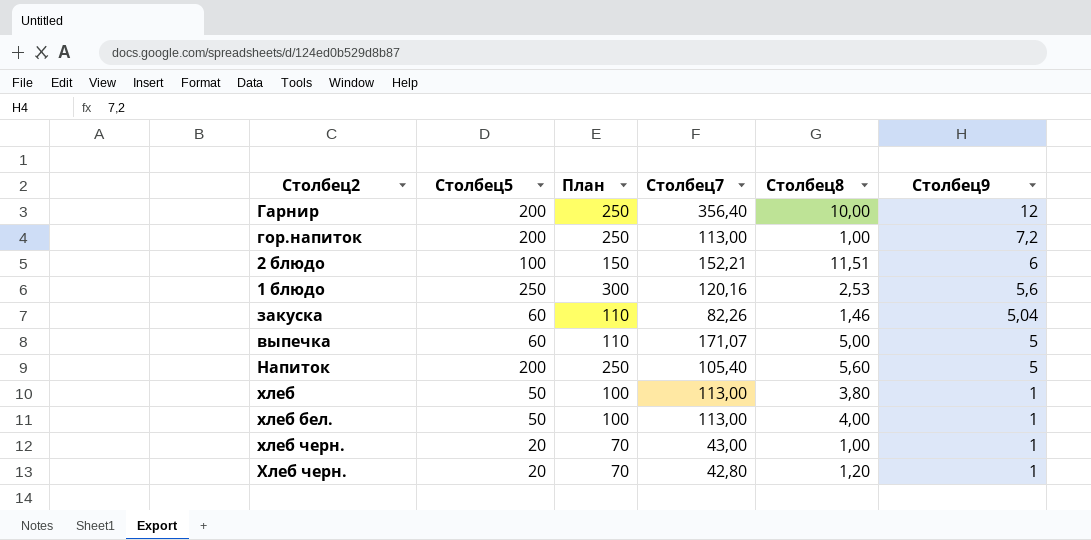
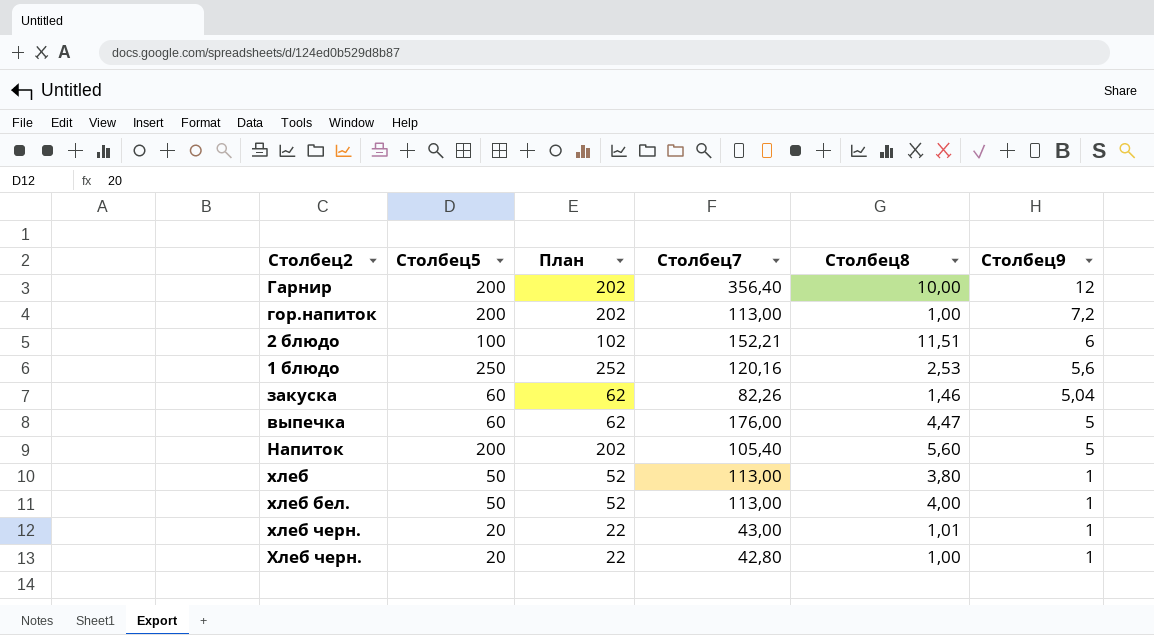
column План | formula: [Столбец5] + 50 -> [Столбец5] + 2
выпечка | Столбец7: 171,07 -> 176,00
выпечка | Столбец8: 5,00 -> 4,47
хлеб черн. | Столбец8: 1,00 -> 1,01
Хлеб черн. | Столбец8: 1,20 -> 1,00

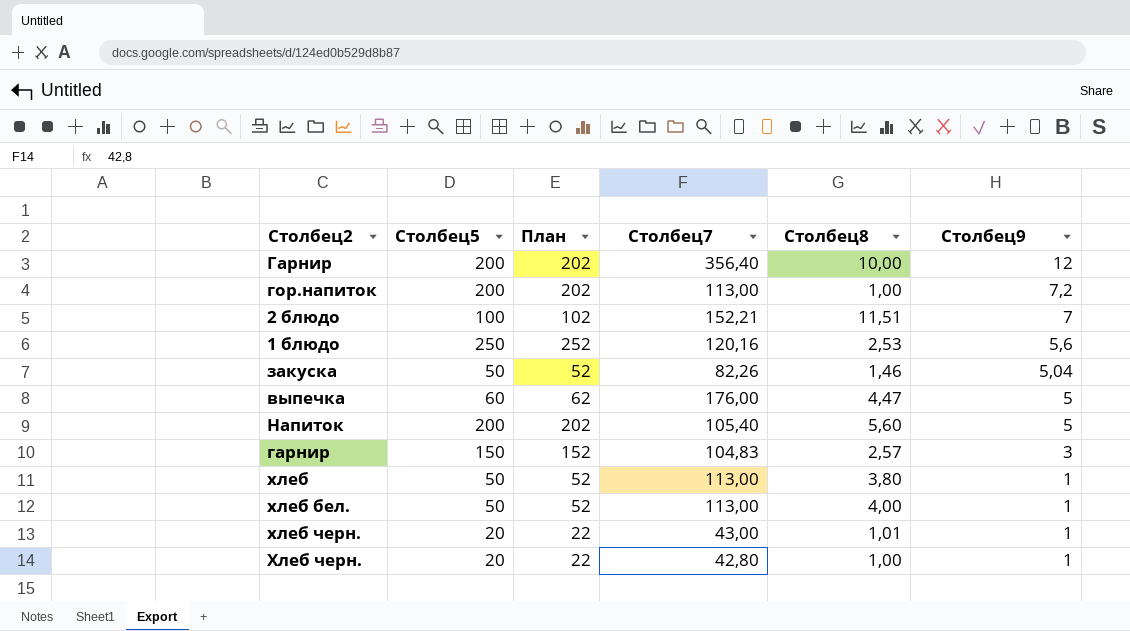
2 блюдо | Столбец9: 6 -> 7
закуска | Столбец5: 60 -> 50
закуска | План: 62 -> 52
row гарнир: none -> 150 | 152 | 104,83 | 2,57 | 3

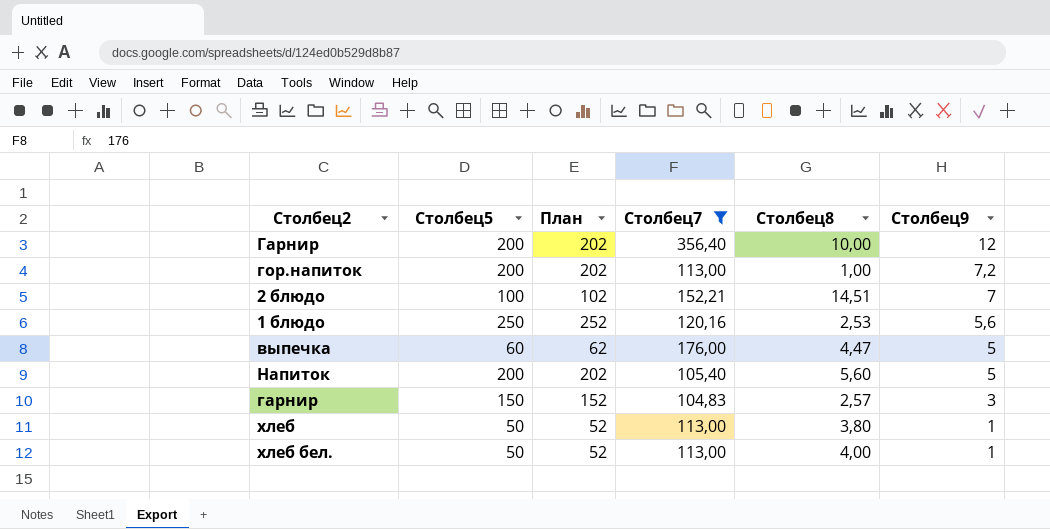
filter: none -> Столбец7 >= 104,83
2 блюдо | Столбец8: 11,51 -> 14,51

